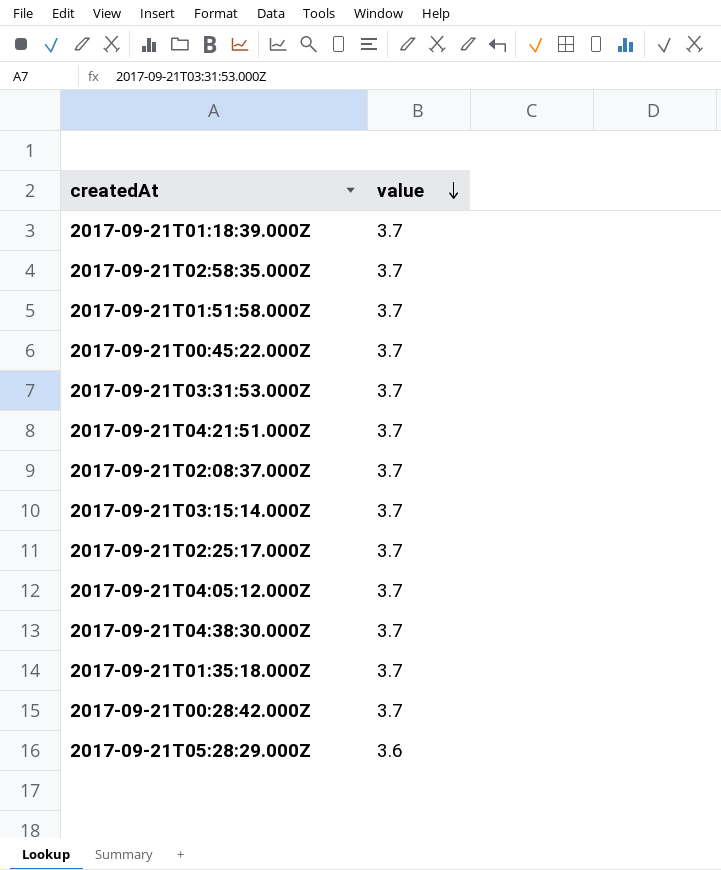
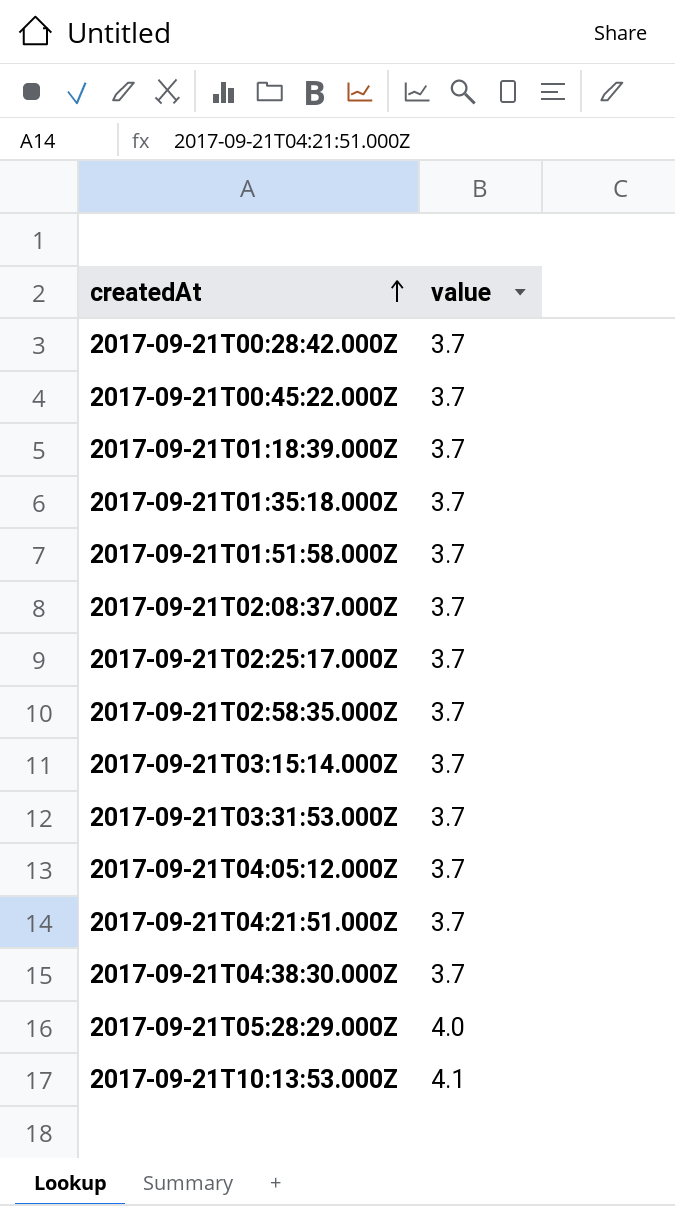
row order: value descending -> createdAt ascending
2017-09-21T05:28:29.000Z | value: 3.6 -> 4.0
row 2017-09-21T10:13:53.000Z: none -> 4.1

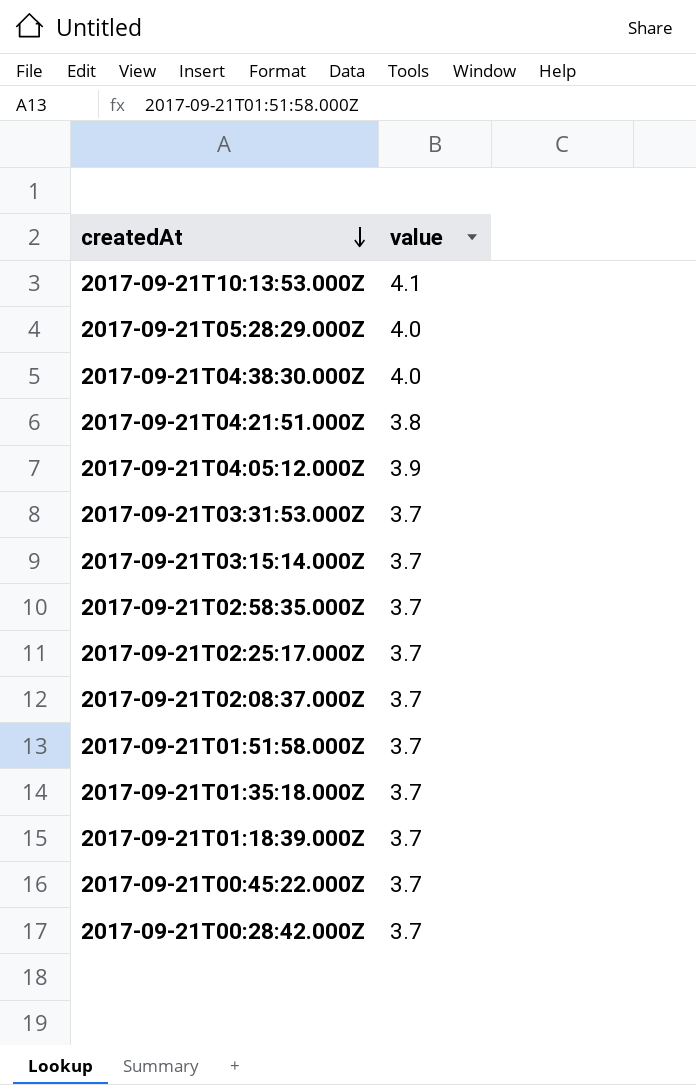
row order: createdAt ascending -> createdAt descending
2017-09-21T04:38:30.000Z | value: 3.7 -> 4.0
2017-09-21T04:21:51.000Z | value: 3.7 -> 3.8
2017-09-21T04:05:12.000Z | value: 3.7 -> 3.9

